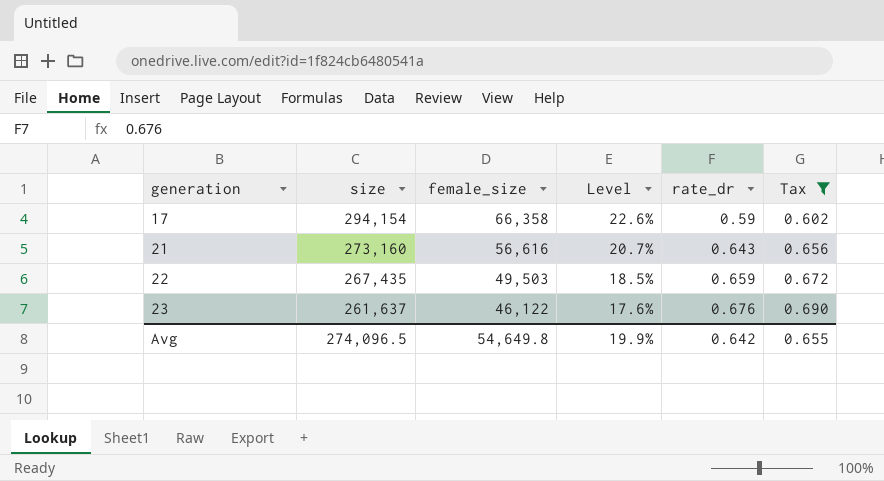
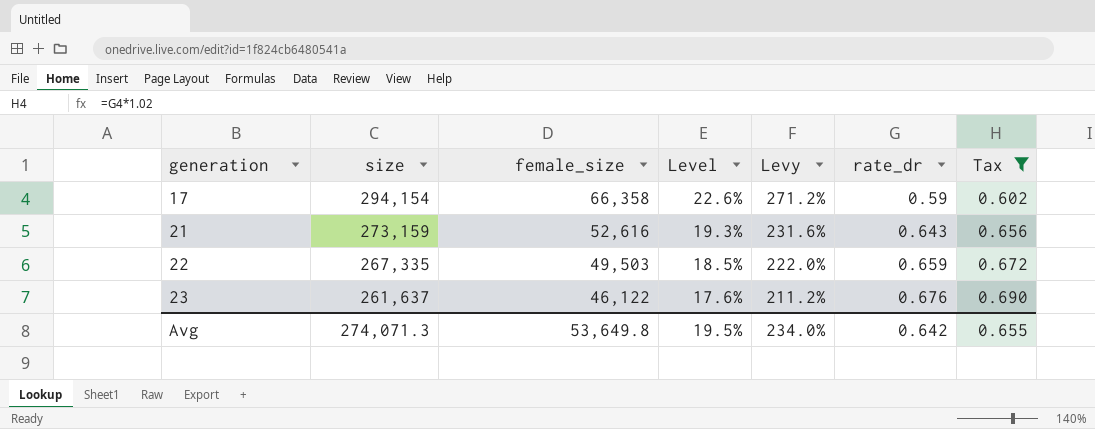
column Levy | formula: none -> [Level] * 12
21 | size: 273,160 -> 273,159
21 | female_size: 56,616 -> 52,616
21 | Level: 20.7% -> 19.3%
22 | size: 267,435 -> 267,335
Avg | size: 274,096.5 -> 274,071.3
Avg | female_size: 54,649.8 -> 53,649.8
Avg | Level: 19.9% -> 19.5%

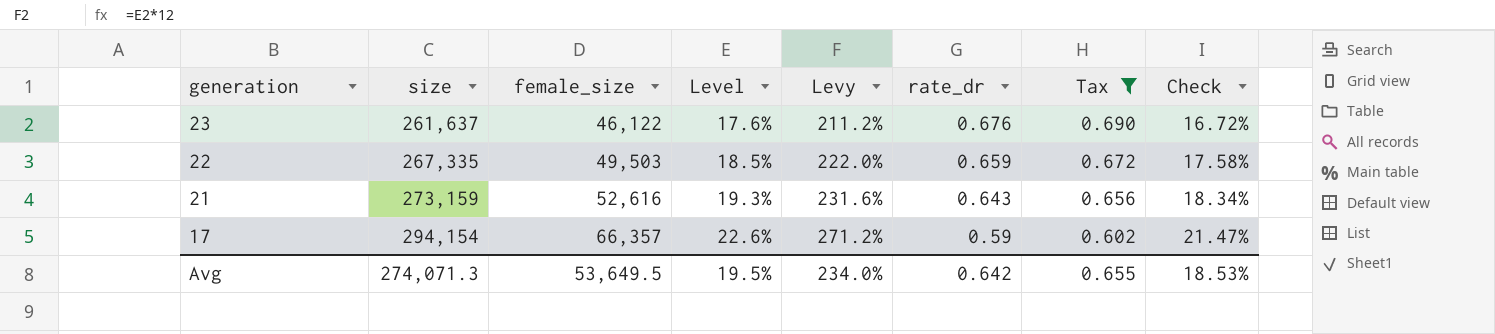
row order: generation ascending -> generation descending
column Check | formula: none -> [Level] * 0.95
17 | female_size: 66,358 -> 66,357
Avg | female_size: 53,649.8 -> 53,649.5

